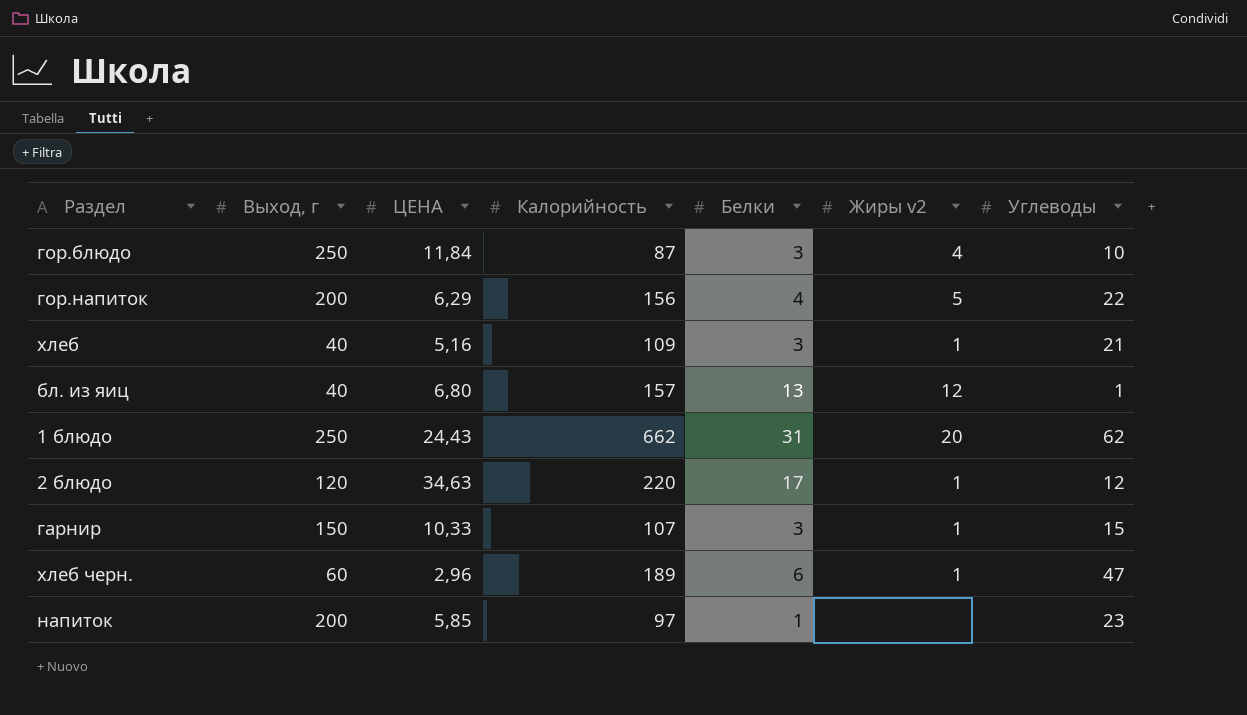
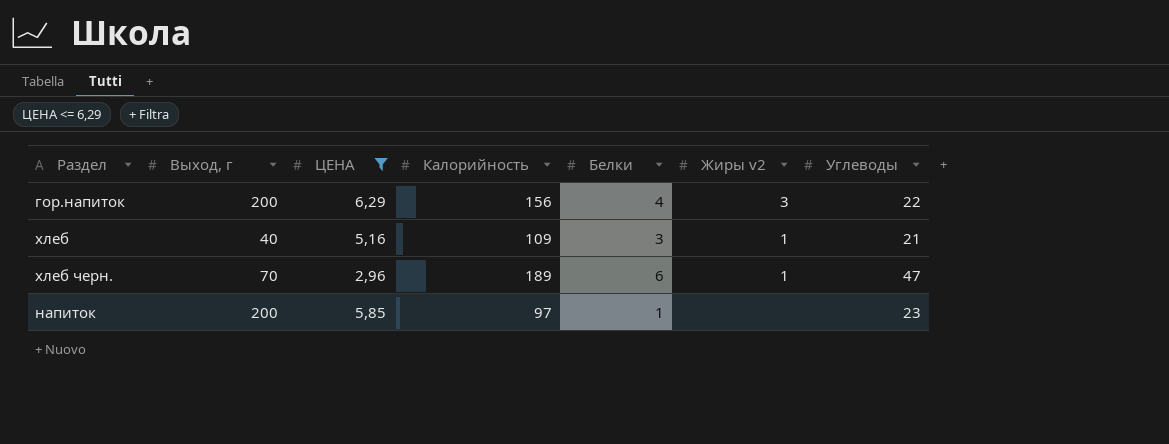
filter: none -> ЦЕНА <= 6,29
гор.напиток | Жиры v2: 5 -> 3
хлеб черн. | Выход, г: 60 -> 70

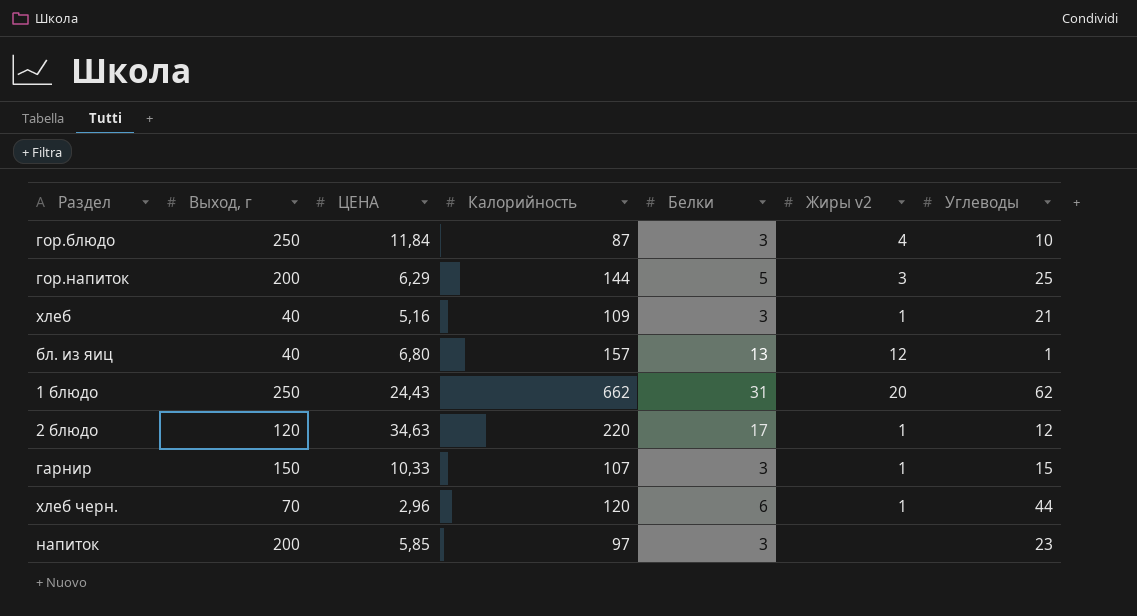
filter: ЦЕНА <= 6,29 -> none
гор.напиток | Калорийность: 156 -> 144
гор.напиток | Белки: 4 -> 5
гор.напиток | Углеводы: 22 -> 25
хлеб черн. | Калорийность: 189 -> 120
хлеб черн. | Углеводы: 47 -> 44
напиток | Белки: 1 -> 3

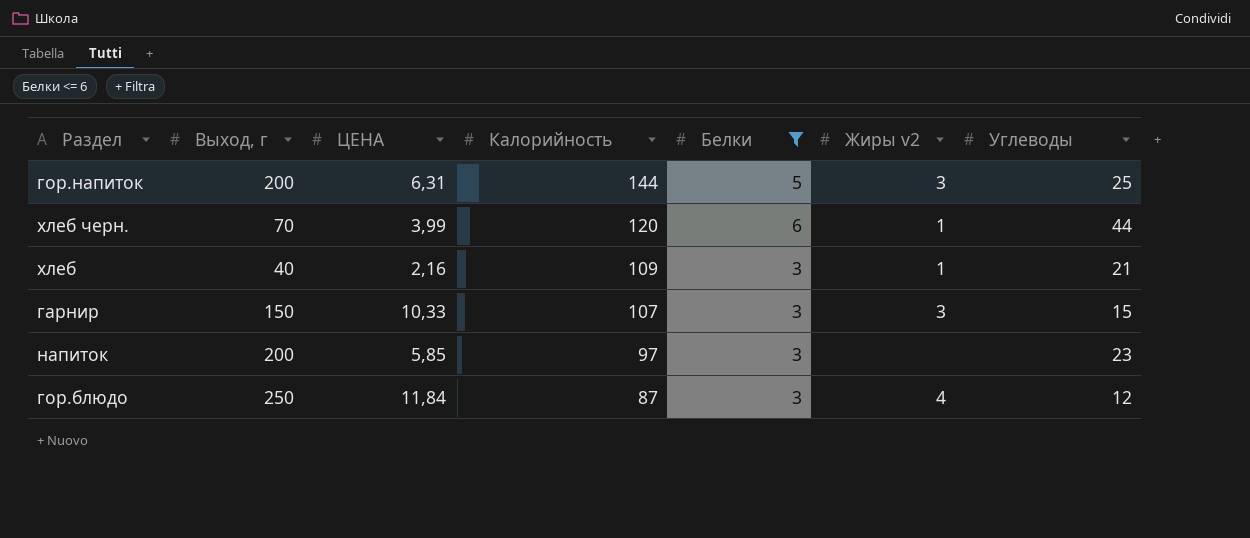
filter: none -> Белки <= 6
row order: none -> Калорийность descending
гор.напиток | ЦЕНА: 6,29 -> 6,31
хлеб черн. | ЦЕНА: 2,96 -> 3,99
хлеб | ЦЕНА: 5,16 -> 2,16
гарнир | Жиры v2: 1 -> 3
гор.блюдо | Углеводы: 10 -> 12

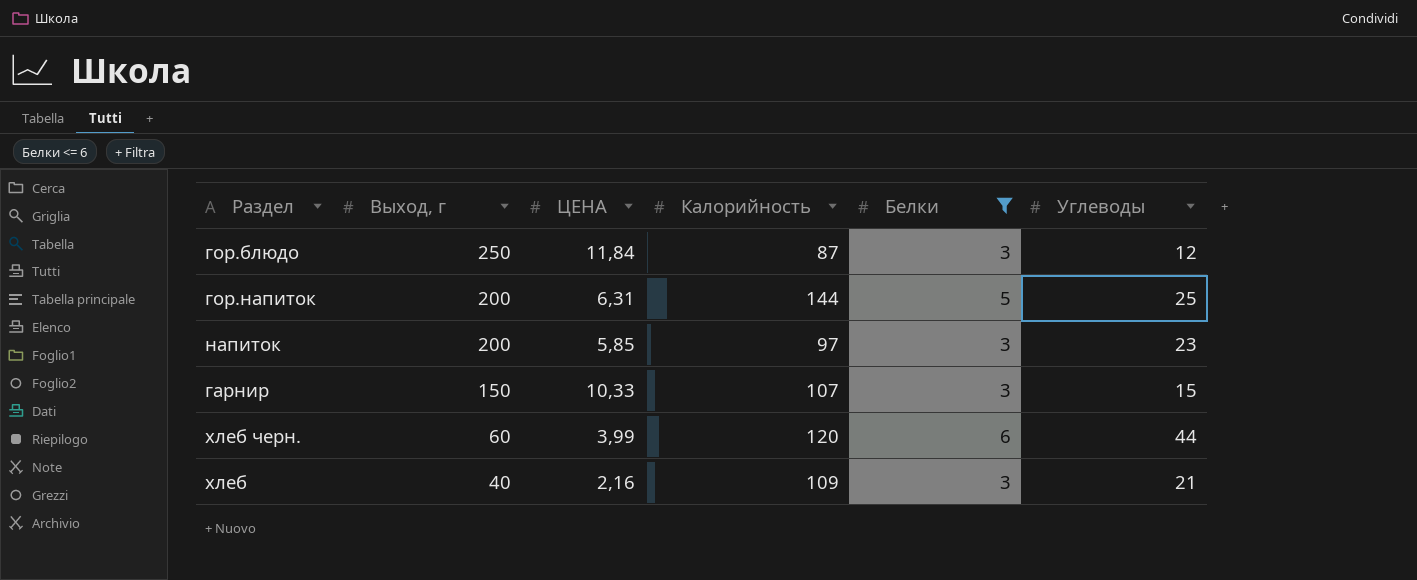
row order: Калорийность descending -> Выход, г descending
column Жиры v2 | position: 6 -> none
хлеб черн. | Выход, г: 70 -> 60

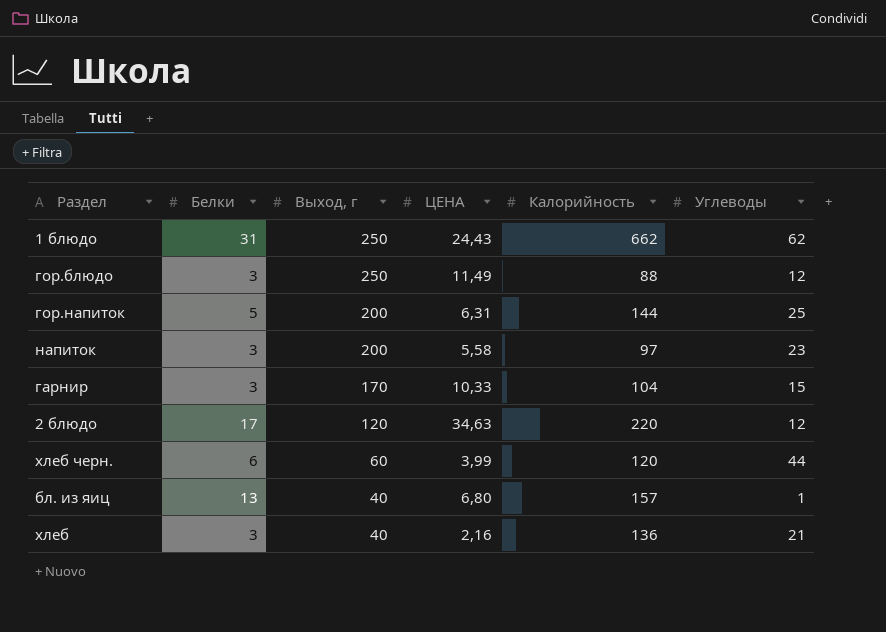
filter: Белки <= 6 -> none
column Белки | position: 5 -> 2
гор.блюдо | ЦЕНА: 11,84 -> 11,49
гор.блюдо | Калорийность: 87 -> 88
напиток | ЦЕНА: 5,85 -> 5,58
гарнир | Выход, г: 150 -> 170
гарнир | Калорийность: 107 -> 104
хлеб | Калорийность: 109 -> 136

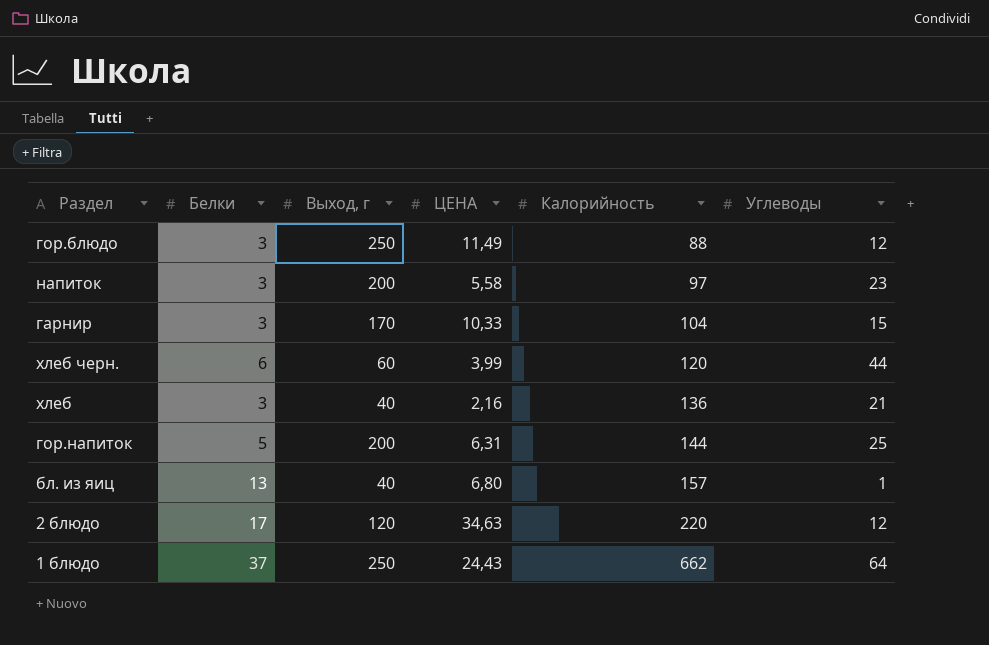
row order: Выход, г descending -> Калорийность ascending
1 блюдо | Белки: 31 -> 37
1 блюдо | Углеводы: 62 -> 64

